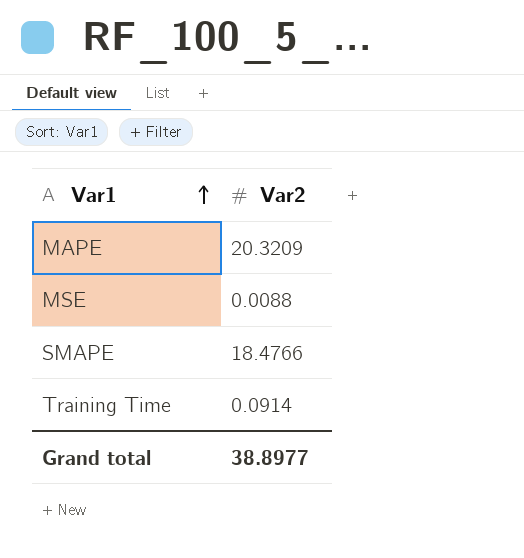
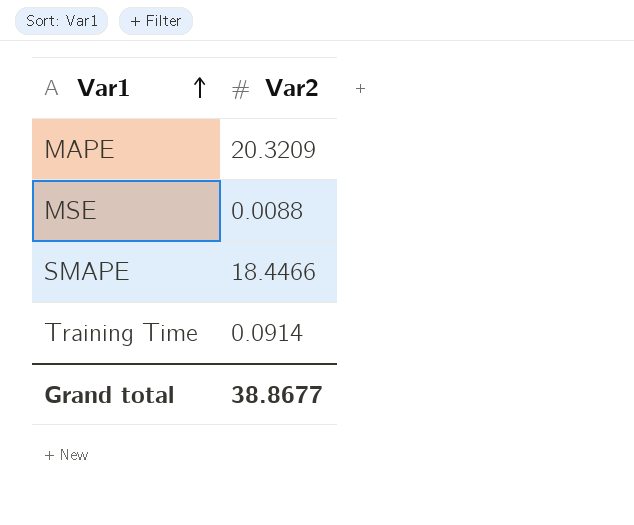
SMAPE | Var2: 18.4766 -> 18.4466
Grand total | Var2: 38.8977 -> 38.8677

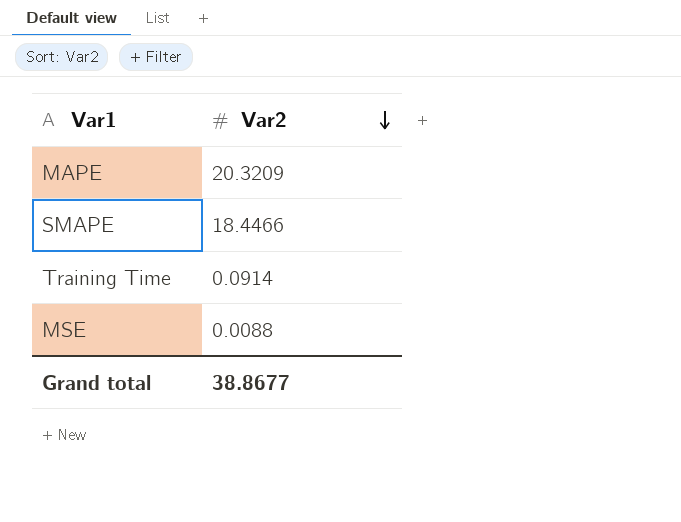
row order: Var1 ascending -> Var2 descending

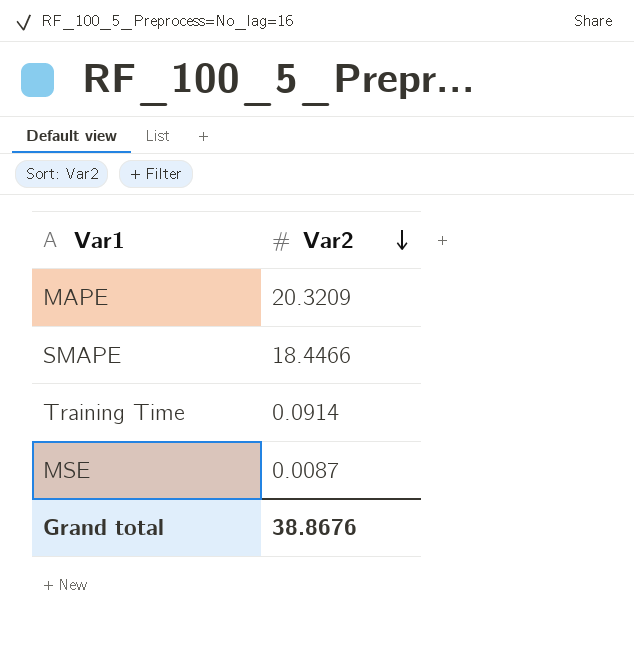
MSE | Var2: 0.0088 -> 0.0087
Grand total | Var2: 38.8677 -> 38.8676

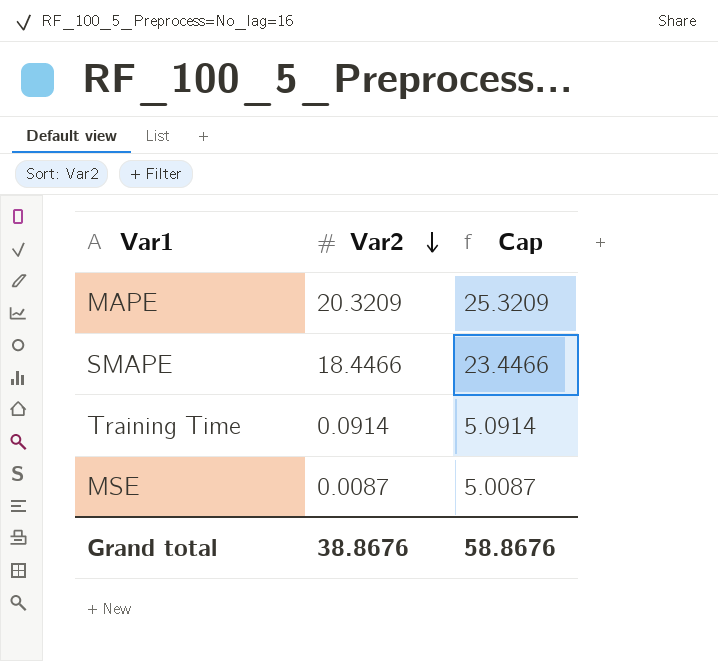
column Cap | formula: none -> [Var2] + 5

